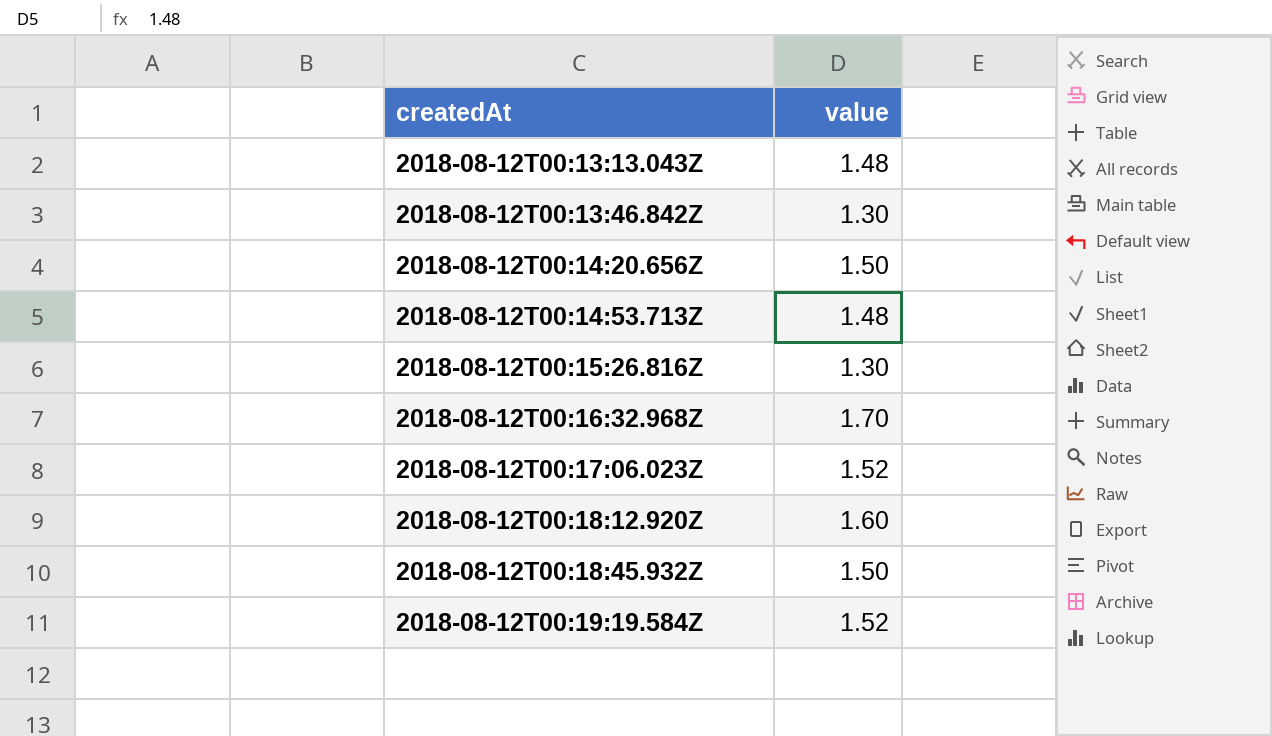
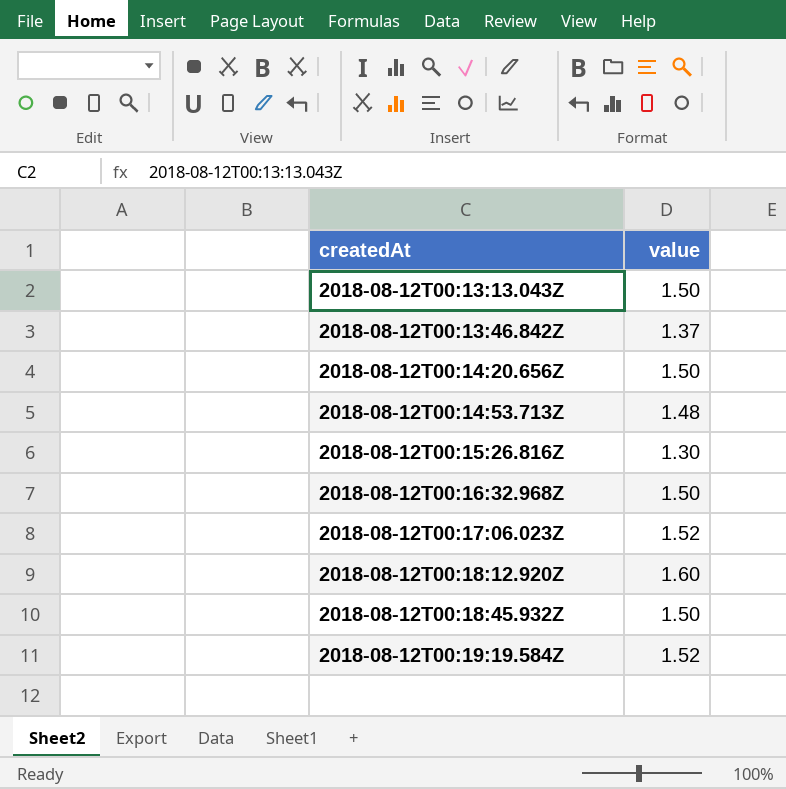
2018-08-12T00:13:13.043Z | value: 1.48 -> 1.50
2018-08-12T00:13:46.842Z | value: 1.30 -> 1.37
2018-08-12T00:16:32.968Z | value: 1.70 -> 1.50

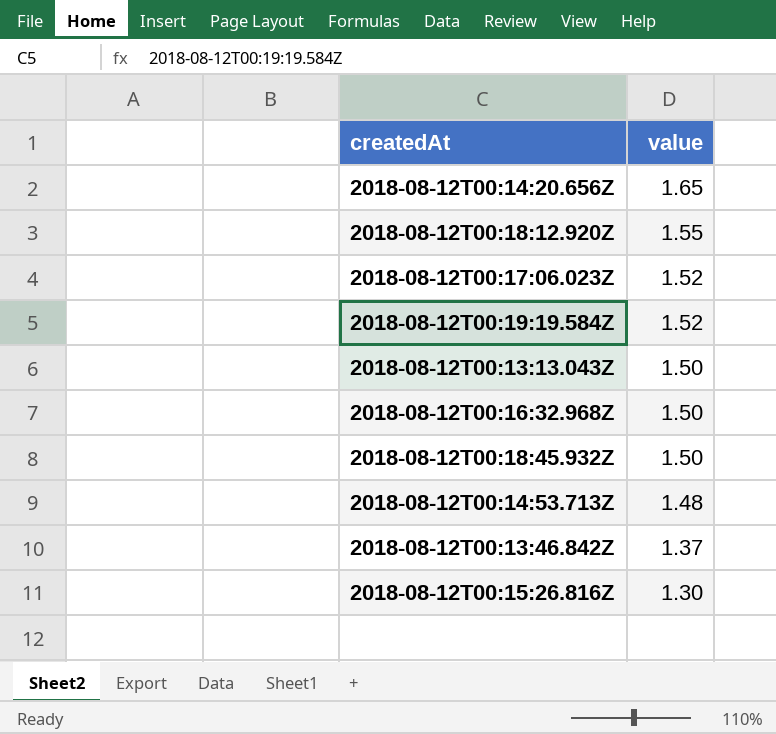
row order: createdAt ascending -> value descending
2018-08-12T00:14:20.656Z | value: 1.50 -> 1.65
2018-08-12T00:18:12.920Z | value: 1.60 -> 1.55

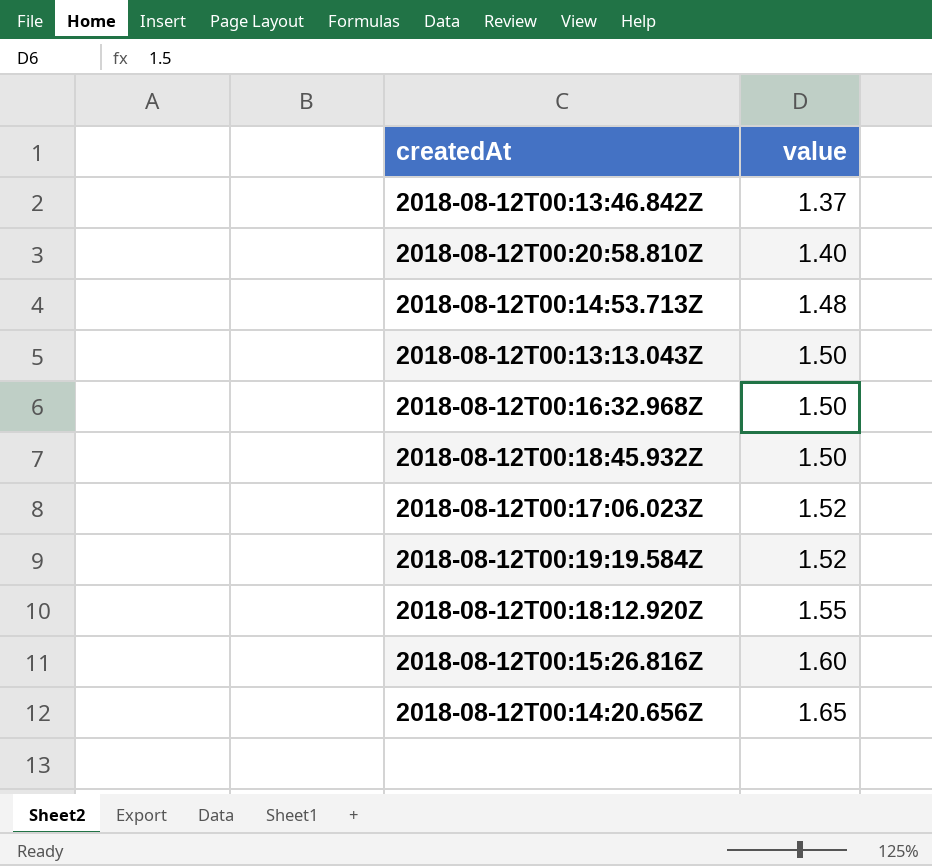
row order: value descending -> value ascending
row 2018-08-12T00:20:58.810Z: none -> 1.40
2018-08-12T00:15:26.816Z | value: 1.30 -> 1.60

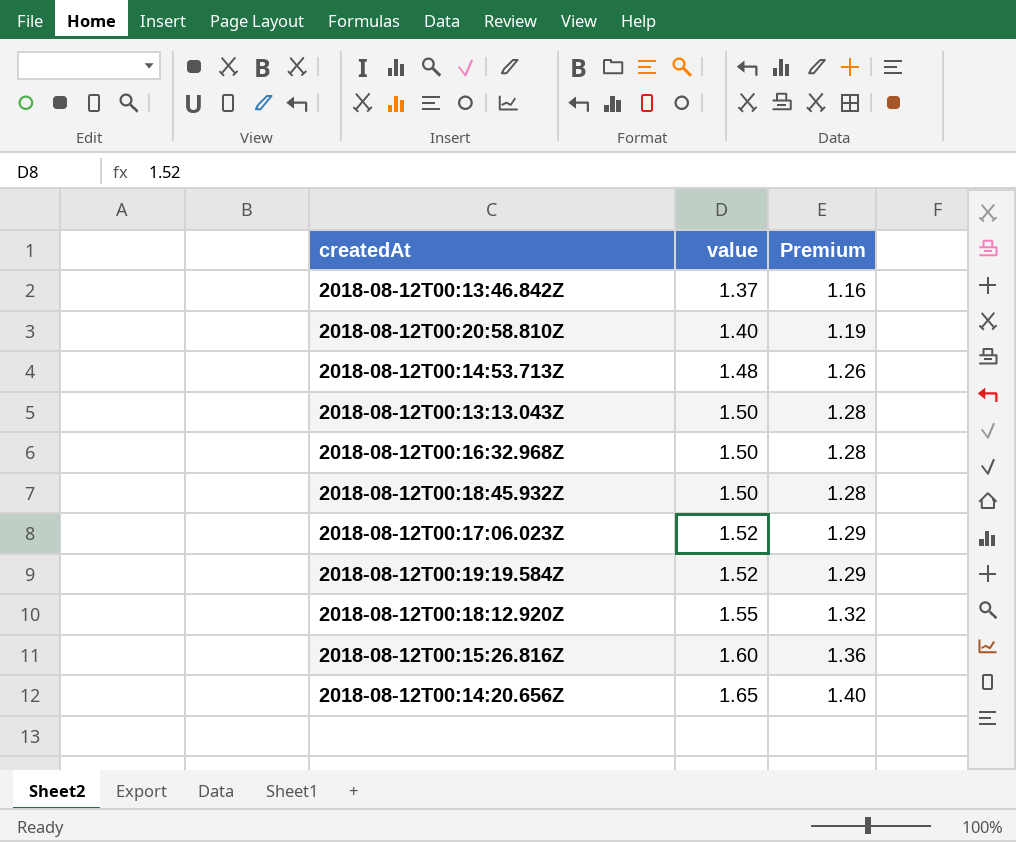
column Premium | formula: none -> [value] * 0.85

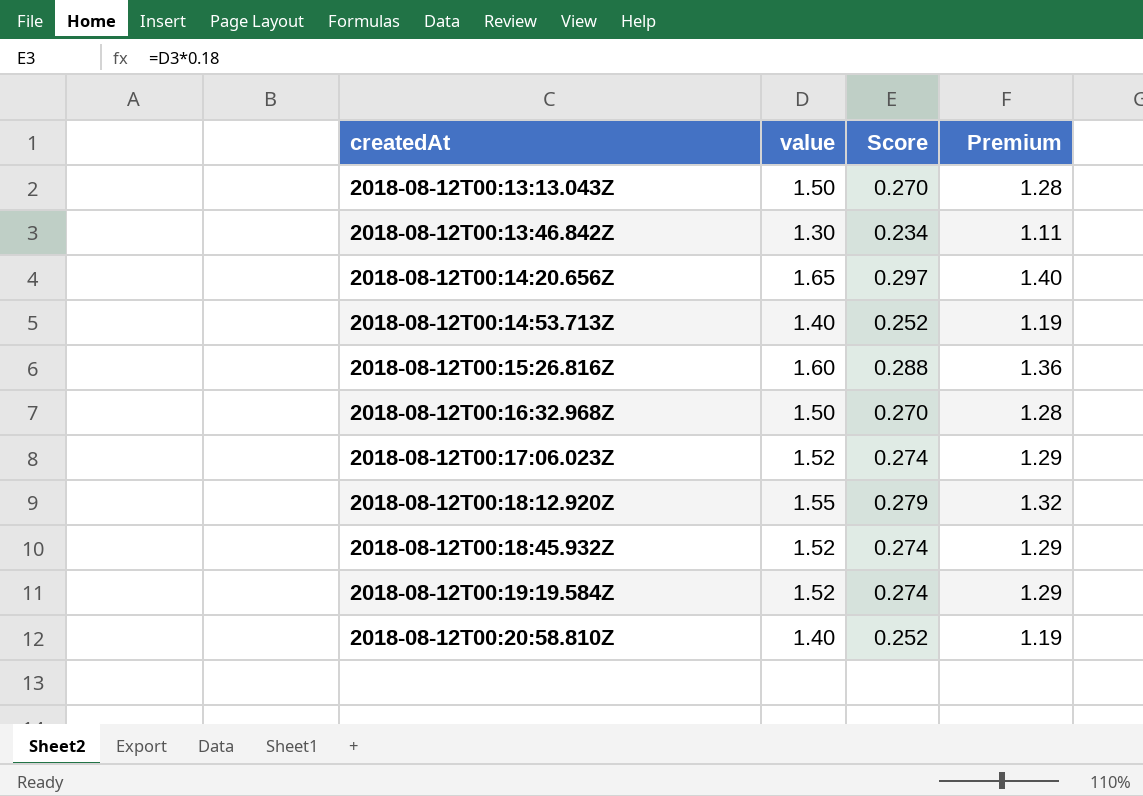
row order: value ascending -> createdAt ascending
column Score | formula: none -> [value] * 0.18
2018-08-12T00:13:46.842Z | value: 1.37 -> 1.30
2018-08-12T00:13:46.842Z | Premium: 1.16 -> 1.11
2018-08-12T00:14:53.713Z | value: 1.48 -> 1.40
2018-08-12T00:14:53.713Z | Premium: 1.26 -> 1.19
2018-08-12T00:18:45.932Z | value: 1.50 -> 1.52
2018-08-12T00:18:45.932Z | Premium: 1.28 -> 1.29

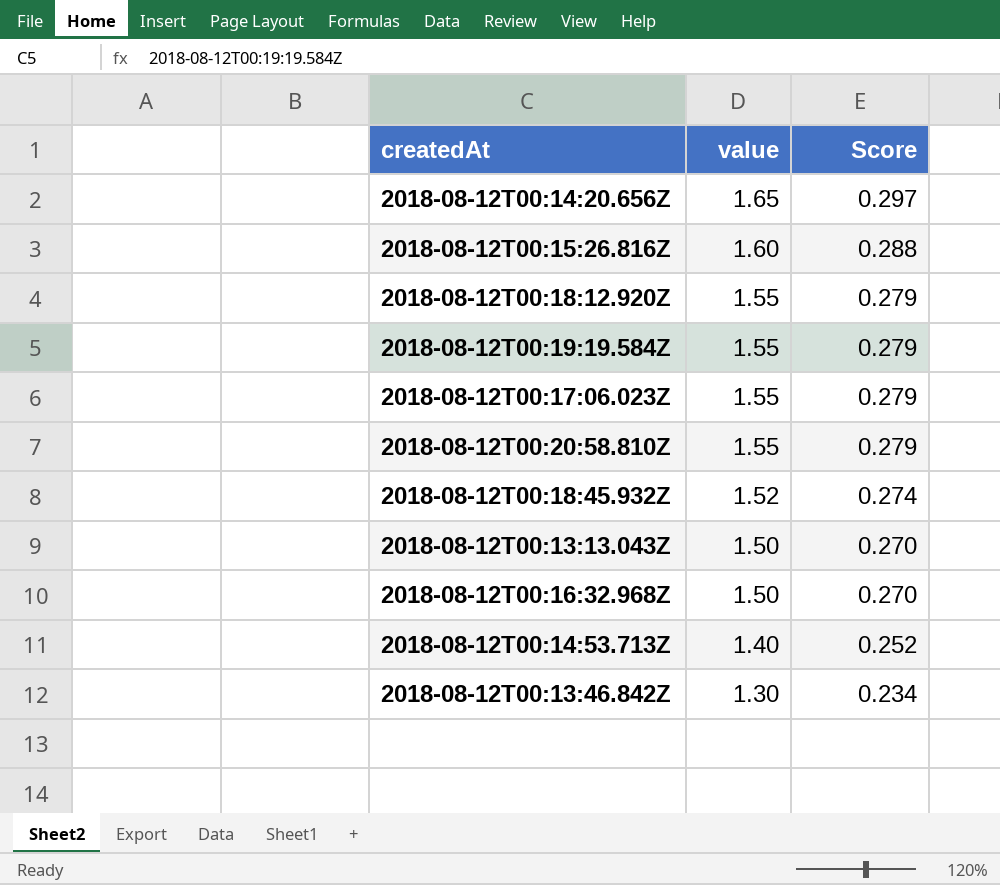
row order: createdAt ascending -> value descending
column Premium | formula: [value] * 0.85 -> none
2018-08-12T00:19:19.584Z | value: 1.52 -> 1.55
2018-08-12T00:19:19.584Z | Score: 0.274 -> 0.279
2018-08-12T00:17:06.023Z | value: 1.52 -> 1.55
2018-08-12T00:17:06.023Z | Score: 0.274 -> 0.279
2018-08-12T00:20:58.810Z | value: 1.40 -> 1.55
2018-08-12T00:20:58.810Z | Score: 0.252 -> 0.279

